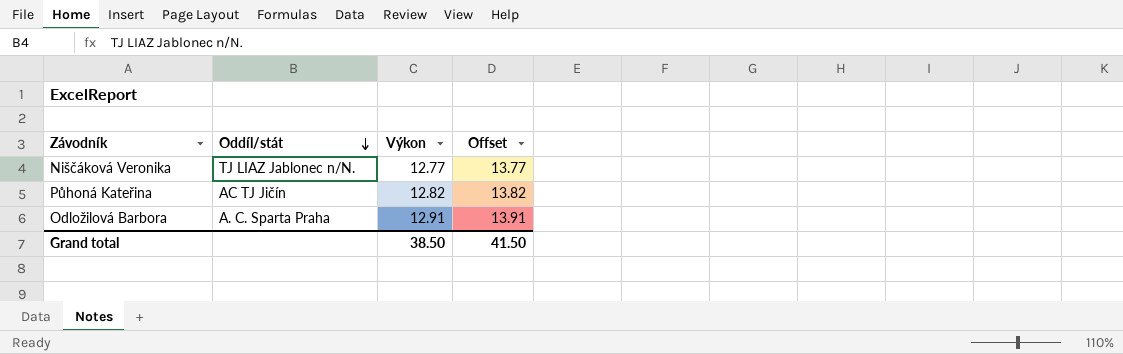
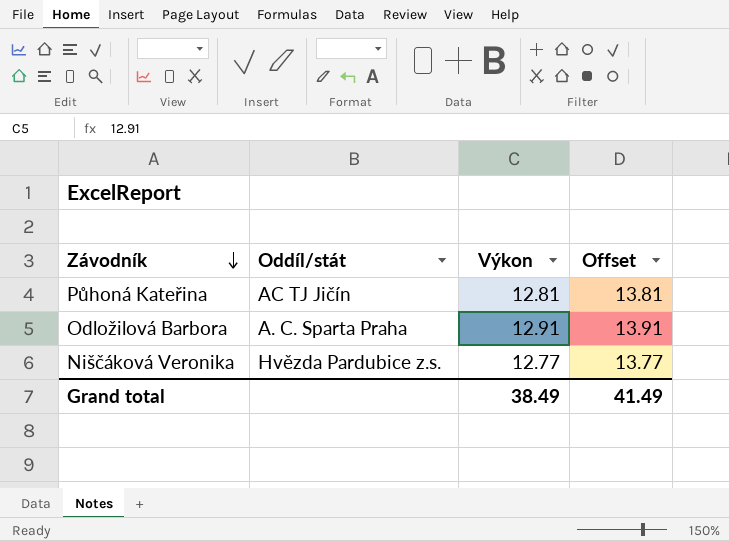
row order: Oddíl/stát descending -> Závodník descending
Půhoná Kateřina | Výkon: 12.82 -> 12.81
Půhoná Kateřina | Offset: 13.82 -> 13.81
Niščáková Veronika | Oddíl/stát: TJ LIAZ Jablonec n/N. -> Hvězda Pardubice z.s.
Grand total | Výkon: 38.50 -> 38.49
Grand total | Offset: 41.50 -> 41.49

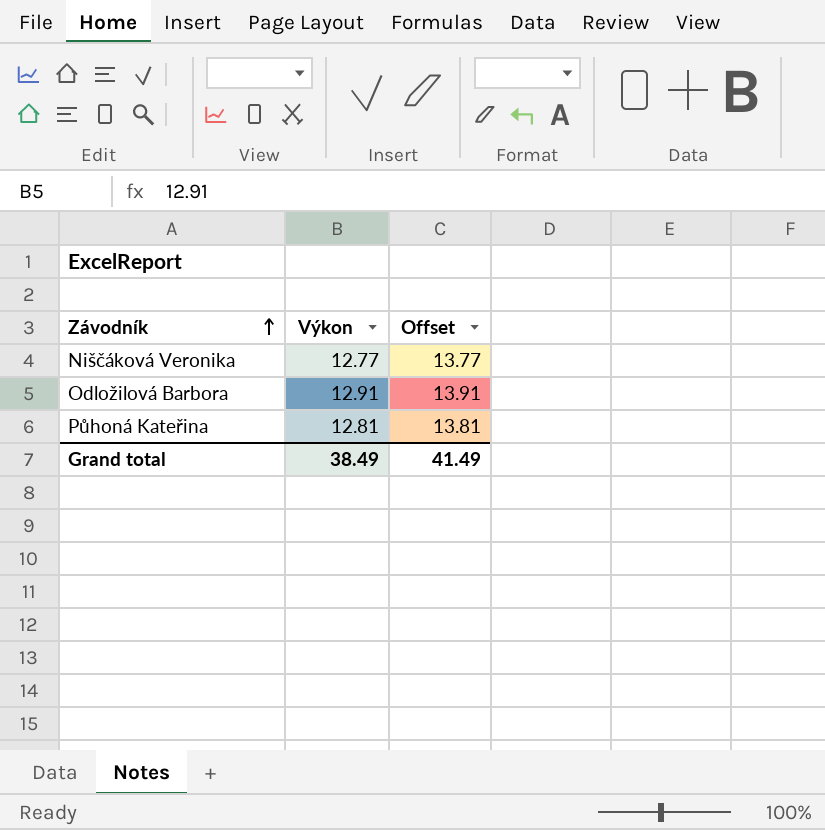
row order: Závodník descending -> Závodník ascending
column Oddíl/stát | position: 2 -> none

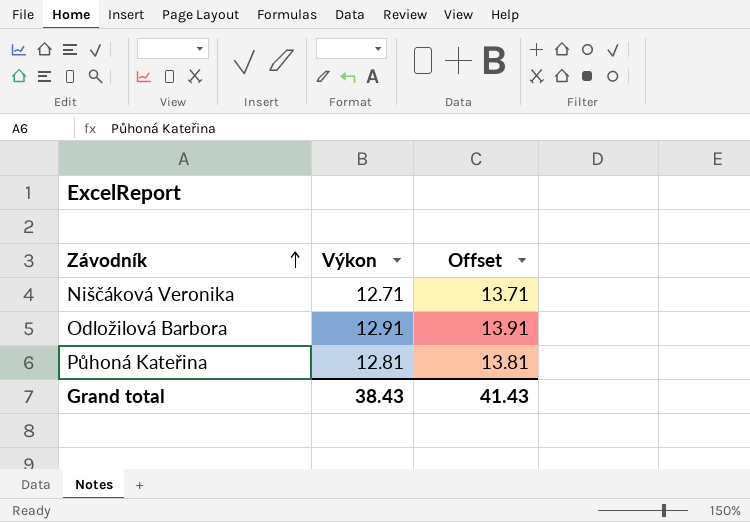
Niščáková Veronika | Výkon: 12.77 -> 12.71
Niščáková Veronika | Offset: 13.77 -> 13.71
Grand total | Výkon: 38.49 -> 38.43
Grand total | Offset: 41.49 -> 41.43

